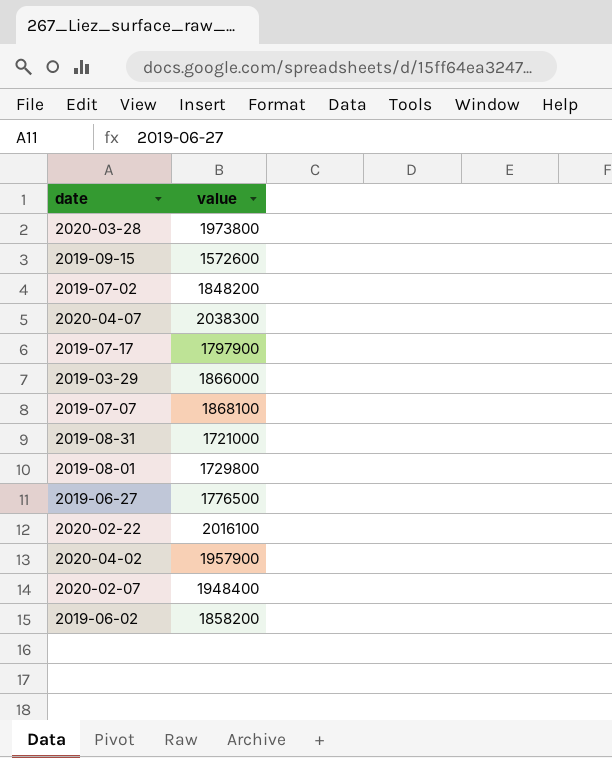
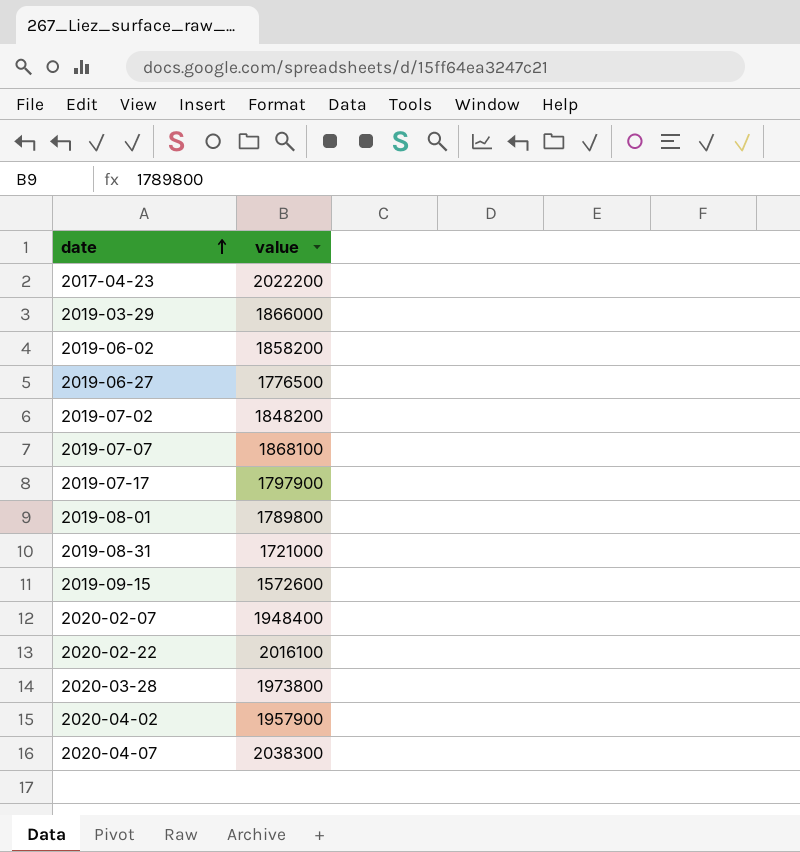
row order: none -> date ascending
row 2017-04-23: none -> 2022200
2019-08-01 | value: 1729800 -> 1789800

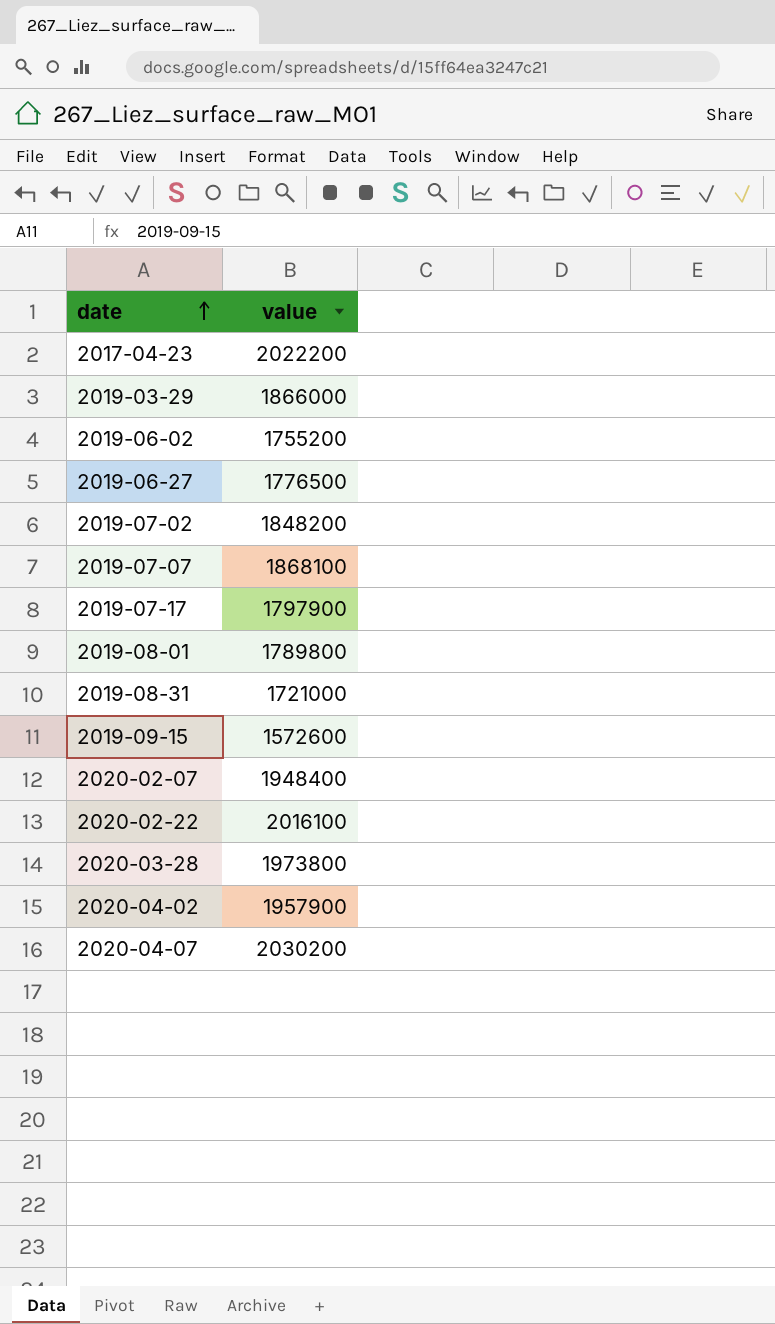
2019-06-02 | value: 1858200 -> 1755200
2020-04-07 | value: 2038300 -> 2030200

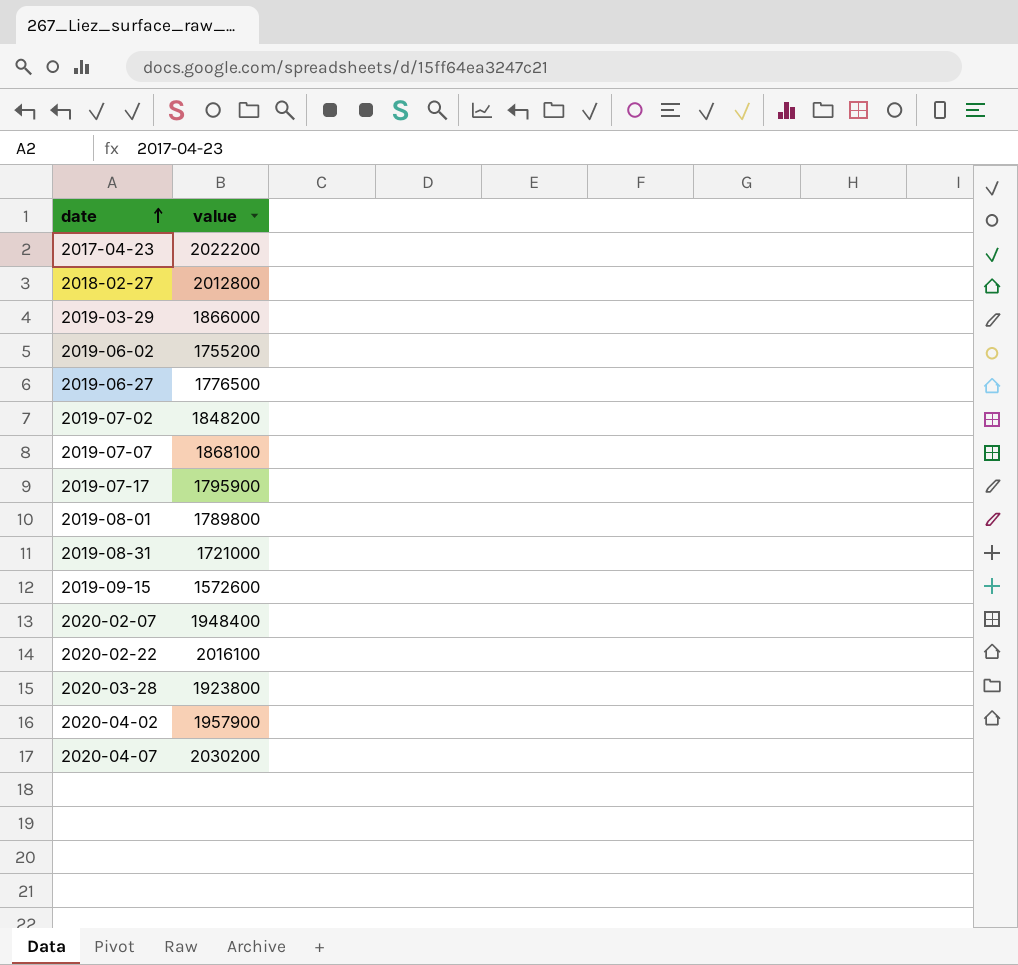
row 2018-02-27: none -> 2012800
2019-07-17 | value: 1797900 -> 1795900
2020-03-28 | value: 1973800 -> 1923800

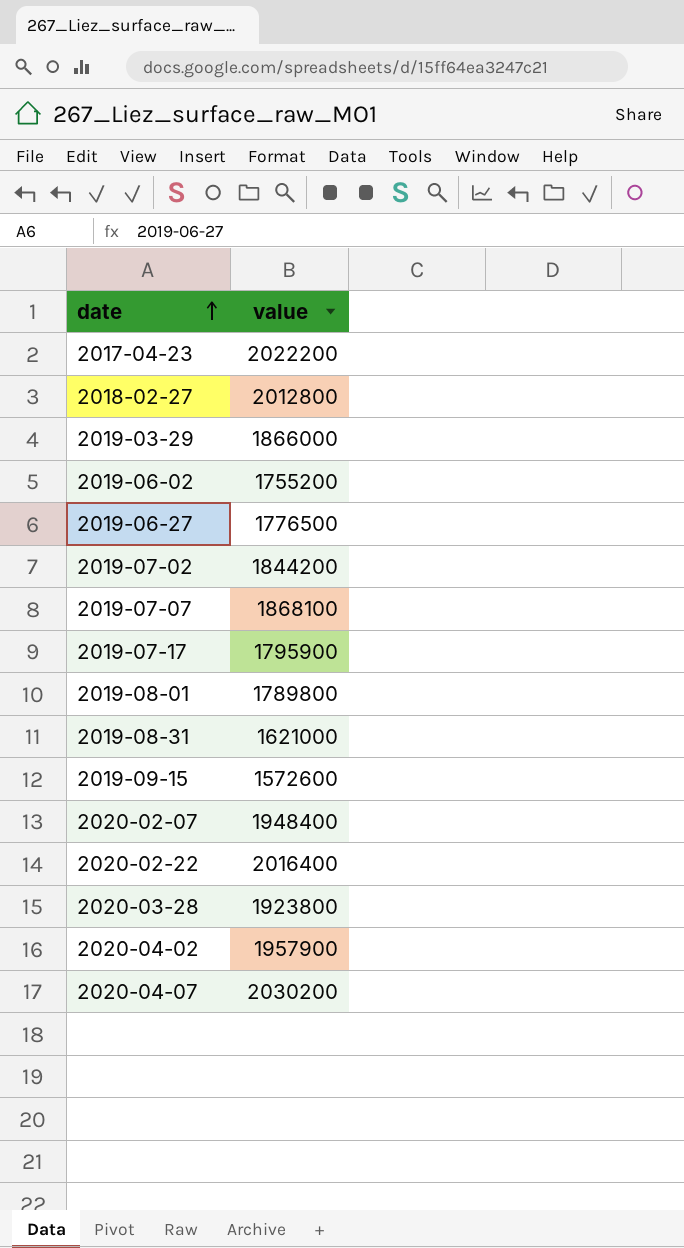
2019-07-02 | value: 1848200 -> 1844200
2019-08-31 | value: 1721000 -> 1621000
2020-02-22 | value: 2016100 -> 2016400

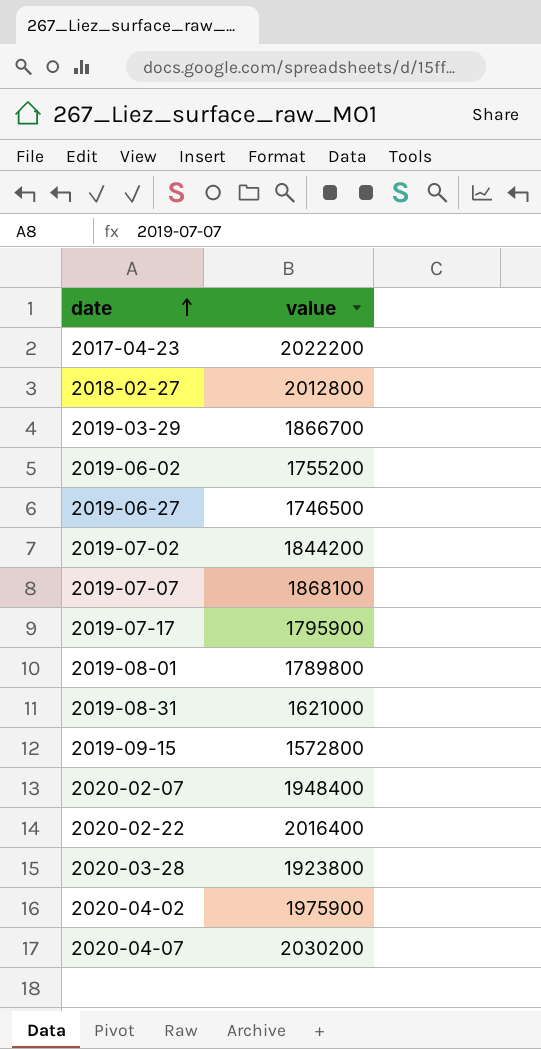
2019-03-29 | value: 1866000 -> 1866700
2019-06-27 | value: 1776500 -> 1746500
2019-09-15 | value: 1572600 -> 1572800
2020-04-02 | value: 1957900 -> 1975900

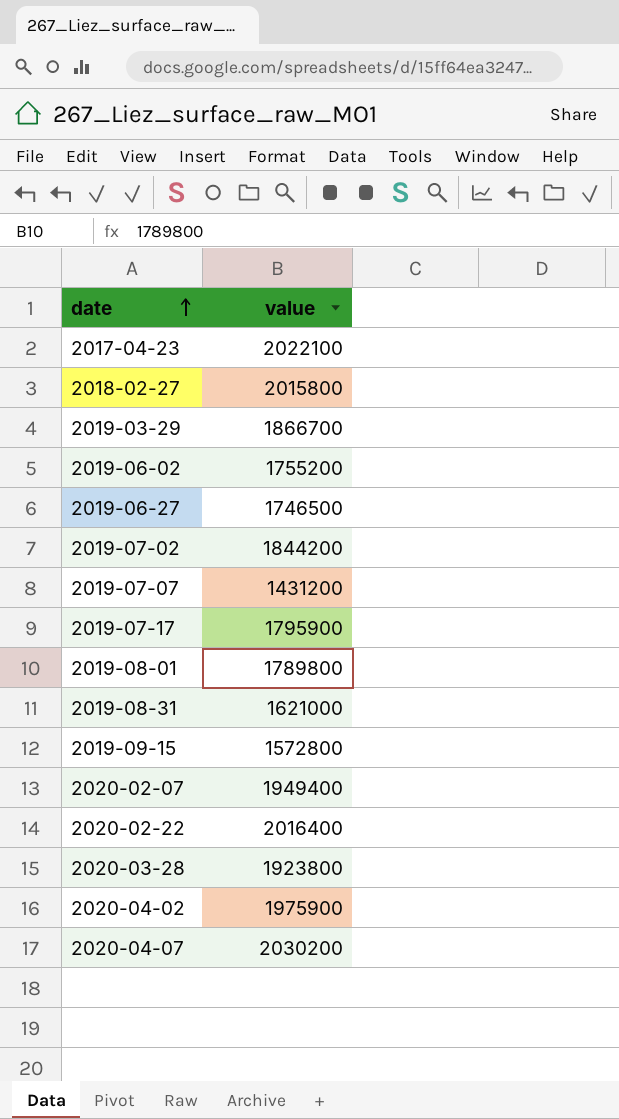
2017-04-23 | value: 2022200 -> 2022100
2018-02-27 | value: 2012800 -> 2015800
2019-07-07 | value: 1868100 -> 1431200
2020-02-07 | value: 1948400 -> 1949400

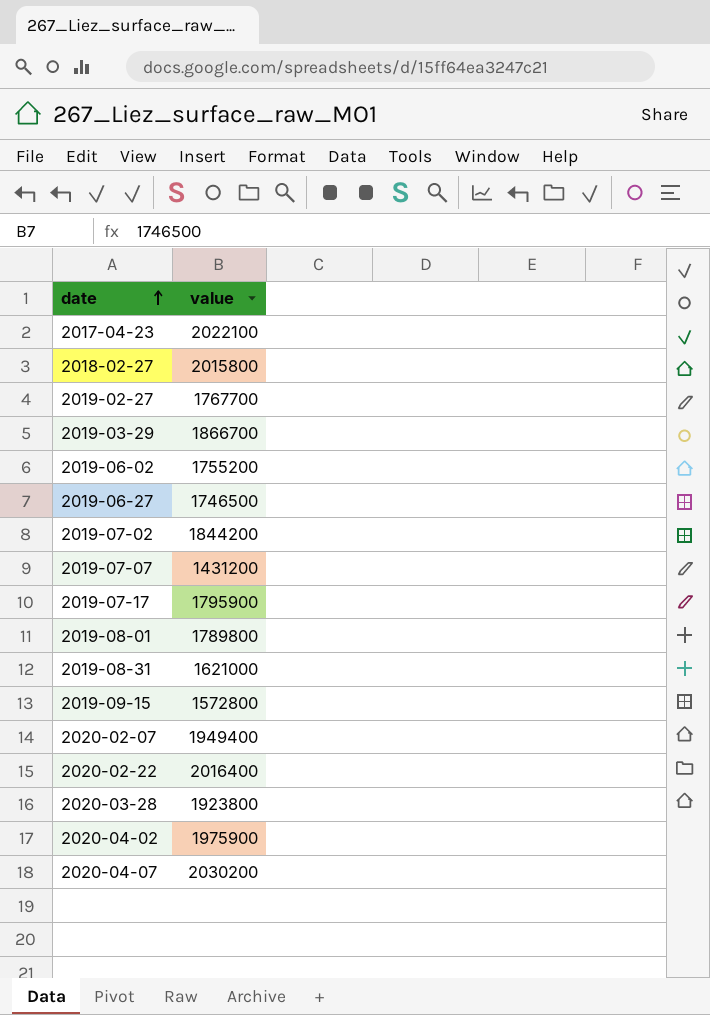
row 2019-02-27: none -> 1767700

